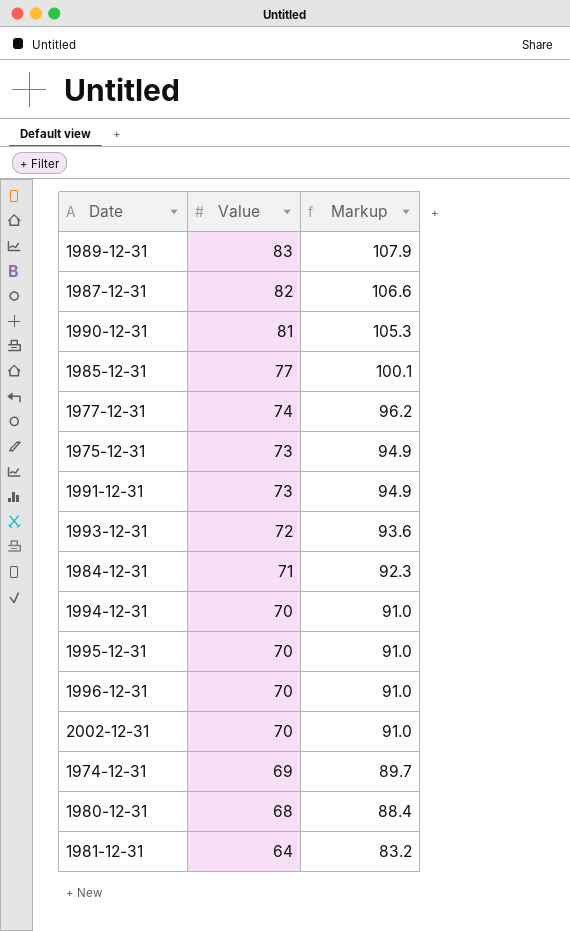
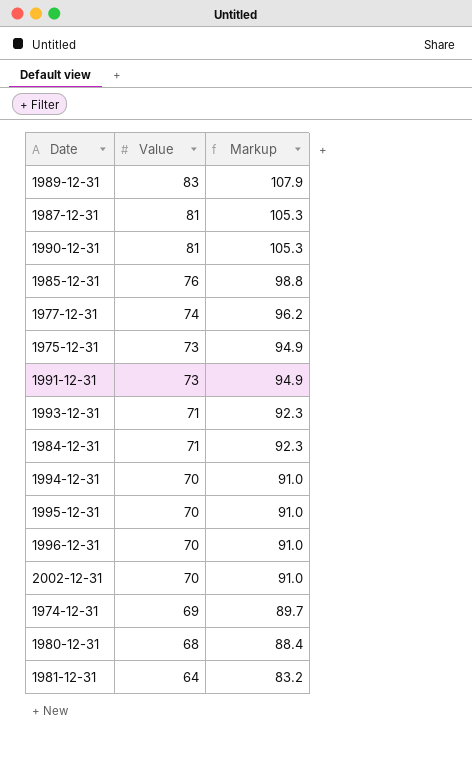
1987-12-31 | Value: 82 -> 81
1987-12-31 | Markup: 106.6 -> 105.3
1985-12-31 | Value: 77 -> 76
1985-12-31 | Markup: 100.1 -> 98.8
1993-12-31 | Value: 72 -> 71
1993-12-31 | Markup: 93.6 -> 92.3

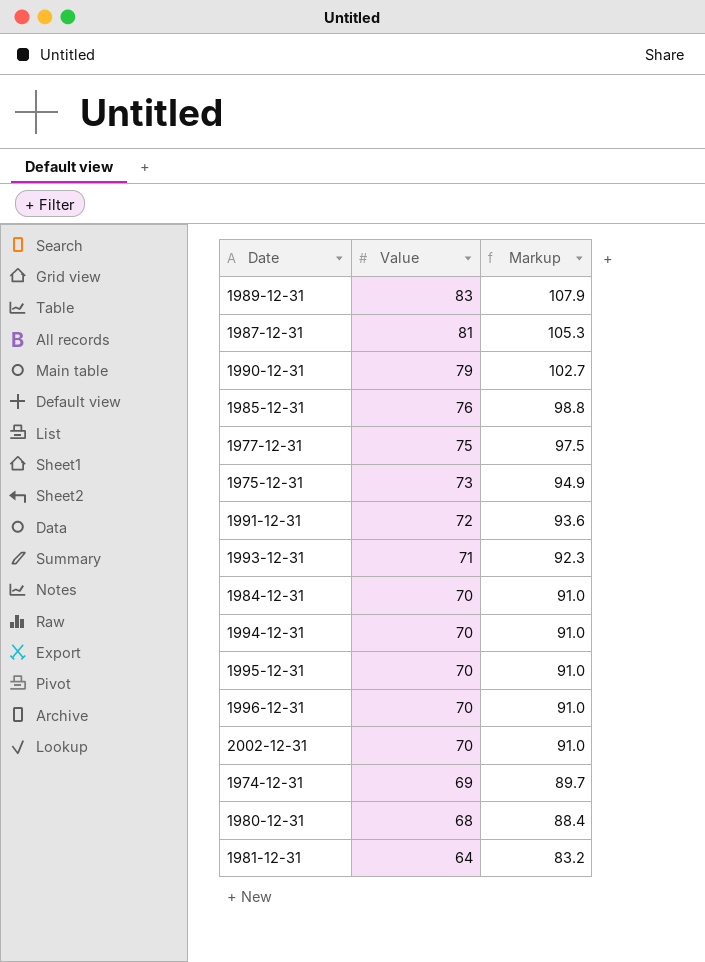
1990-12-31 | Value: 81 -> 79
1990-12-31 | Markup: 105.3 -> 102.7
1977-12-31 | Value: 74 -> 75
1977-12-31 | Markup: 96.2 -> 97.5
1991-12-31 | Value: 73 -> 72
1991-12-31 | Markup: 94.9 -> 93.6
1984-12-31 | Value: 71 -> 70
1984-12-31 | Markup: 92.3 -> 91.0

